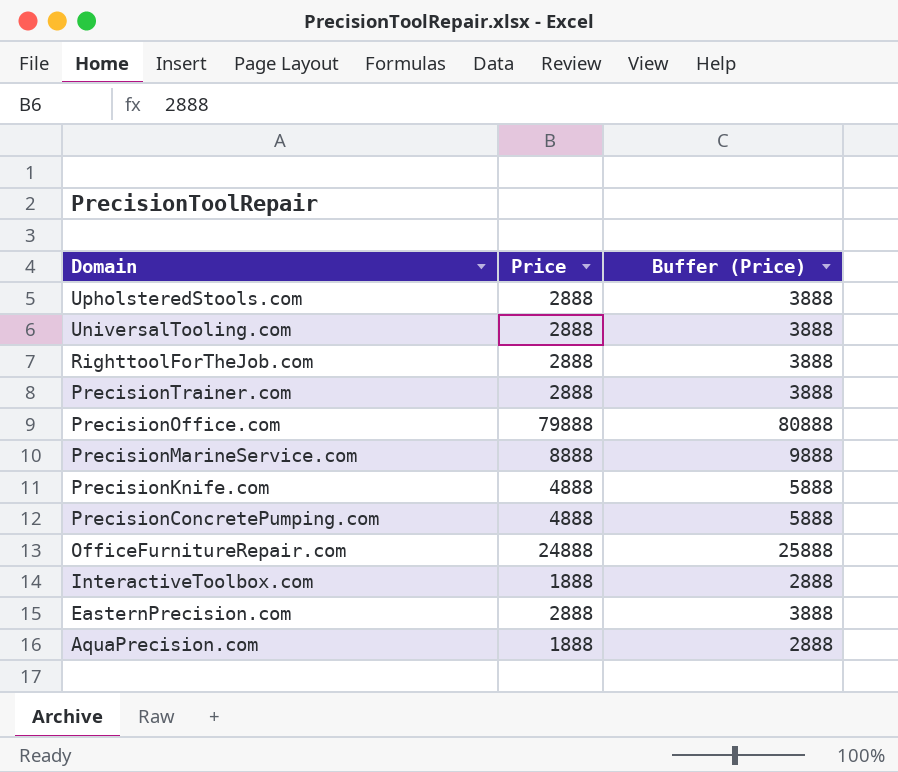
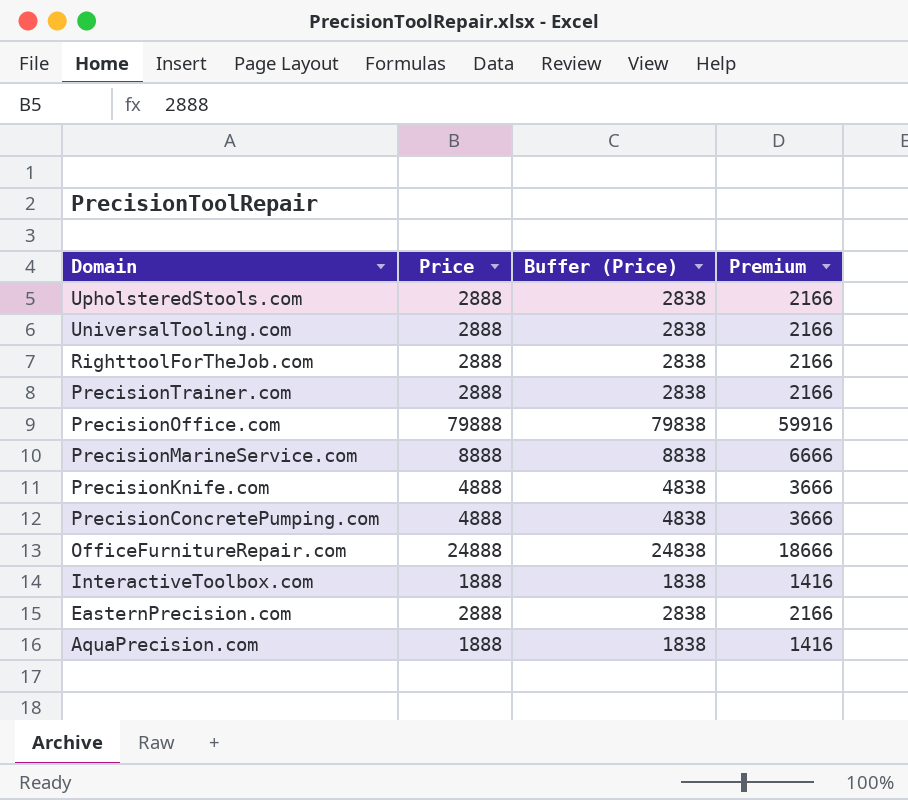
column Buffer (Price) | formula: [Price] + 1000 -> [Price] - 50
column Premium | formula: none -> [Price] * 0.75

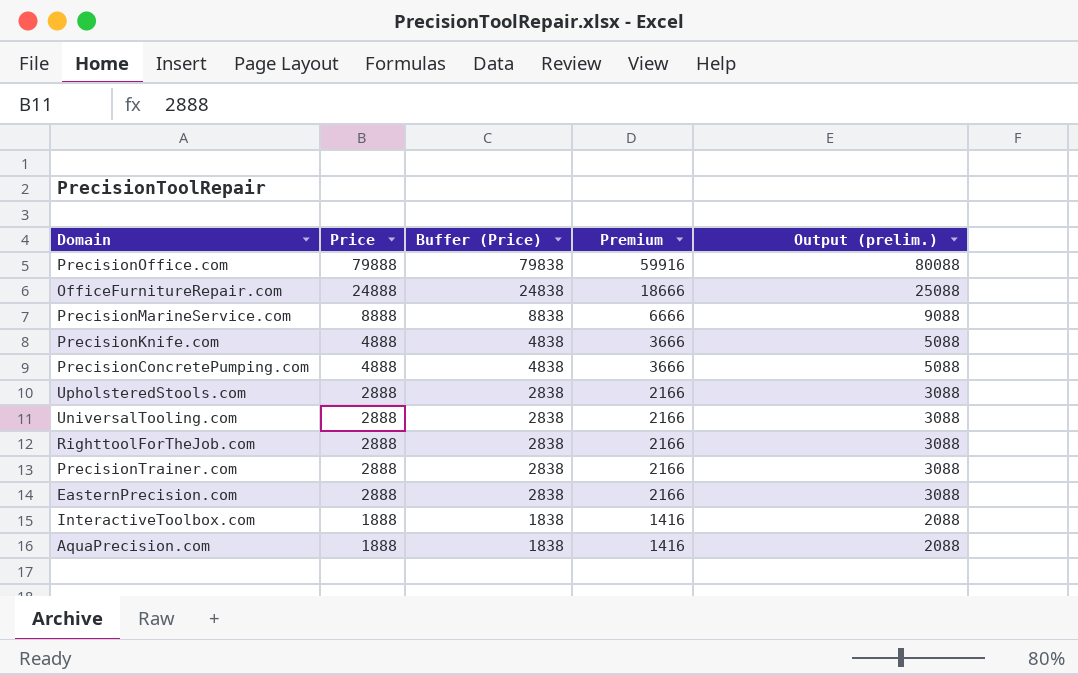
row order: Domain descending -> Price descending
column Output (prelim.) | formula: none -> [Price] + 200

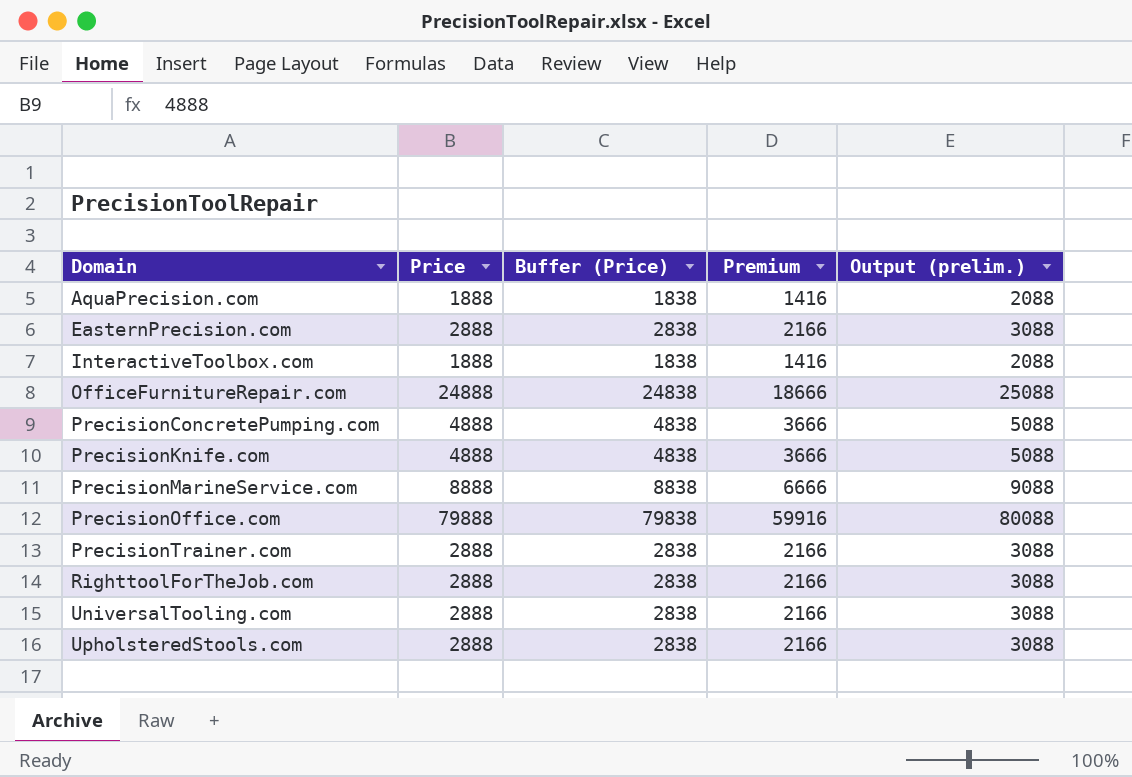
row order: Price descending -> Domain ascending

